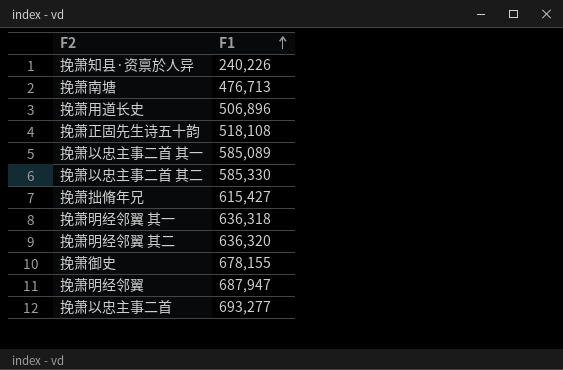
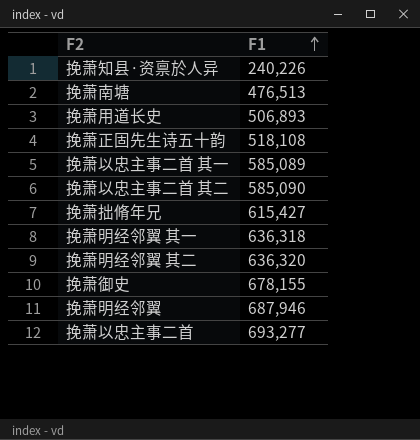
挽萧南塘 | F1: 476,713 -> 476,513
挽萧用道长史 | F1: 506,896 -> 506,893
挽萧以忠主事二首 其二 | F1: 585,330 -> 585,090
挽萧明经邻翼 | F1: 687,947 -> 687,946

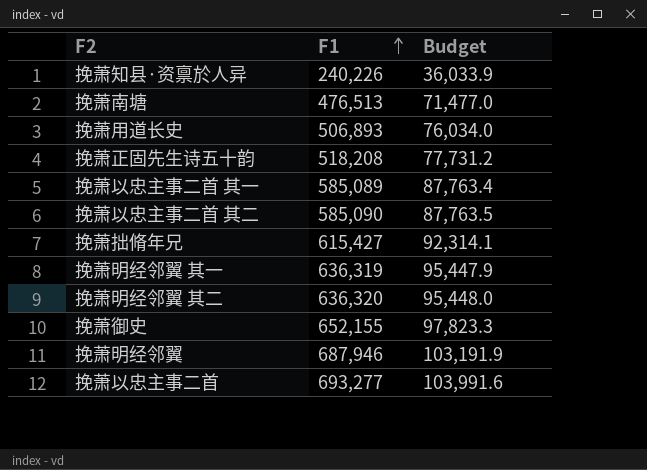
column Budget | formula: none -> [F1] * 0.15
挽萧正固先生诗五十韵 | F1: 518,108 -> 518,208
挽萧明经邻翼 其一 | F1: 636,318 -> 636,319
挽萧御史 | F1: 678,155 -> 652,155

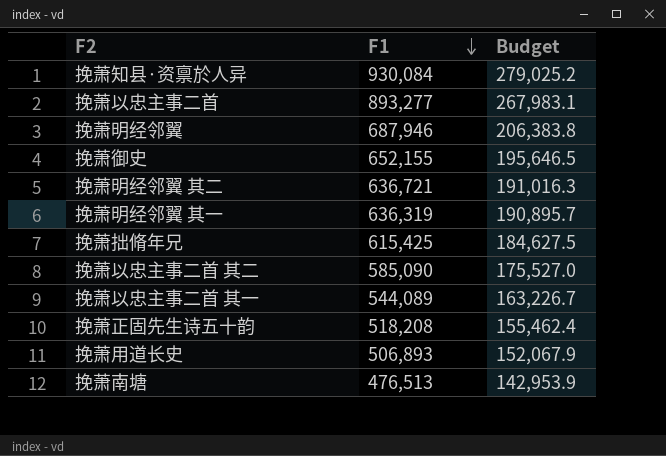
row order: F1 ascending -> F1 descending
column Budget | formula: [F1] * 0.15 -> [F1] * 0.3
挽萧知县·资禀於人异 | F1: 240,226 -> 930,084
挽萧以忠主事二首 | F1: 693,277 -> 893,277
挽萧明经邻翼 其二 | F1: 636,320 -> 636,721
挽萧拙脩年兄 | F1: 615,427 -> 615,425
挽萧以忠主事二首 其一 | F1: 585,089 -> 544,089

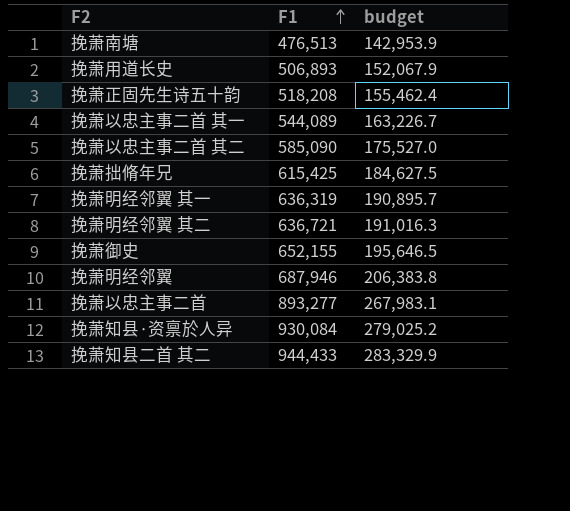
row order: F1 descending -> F1 ascending
column name: Budget -> budget
row 挽萧知县二首 其二: none -> 944,433 | 283,329.9

